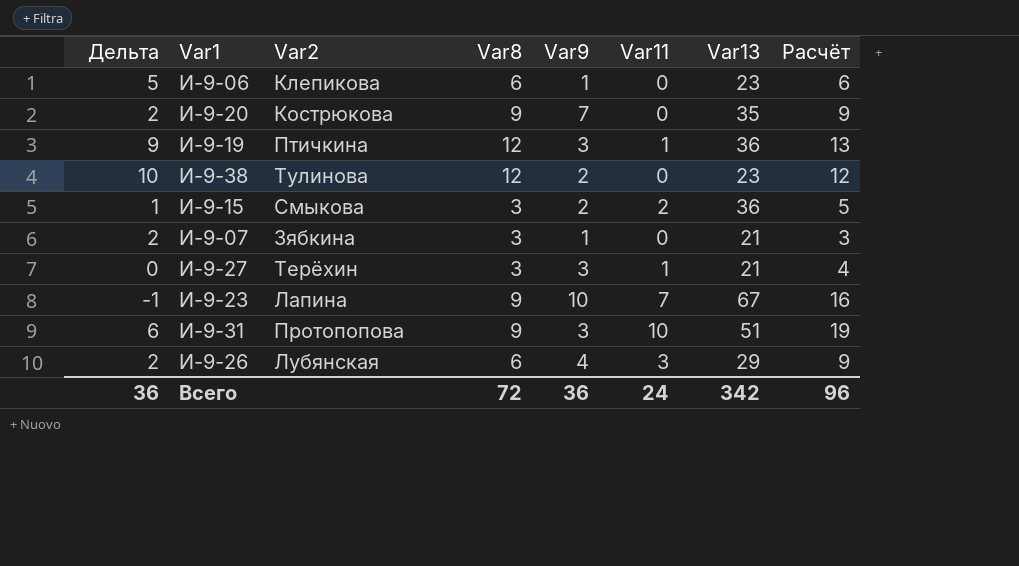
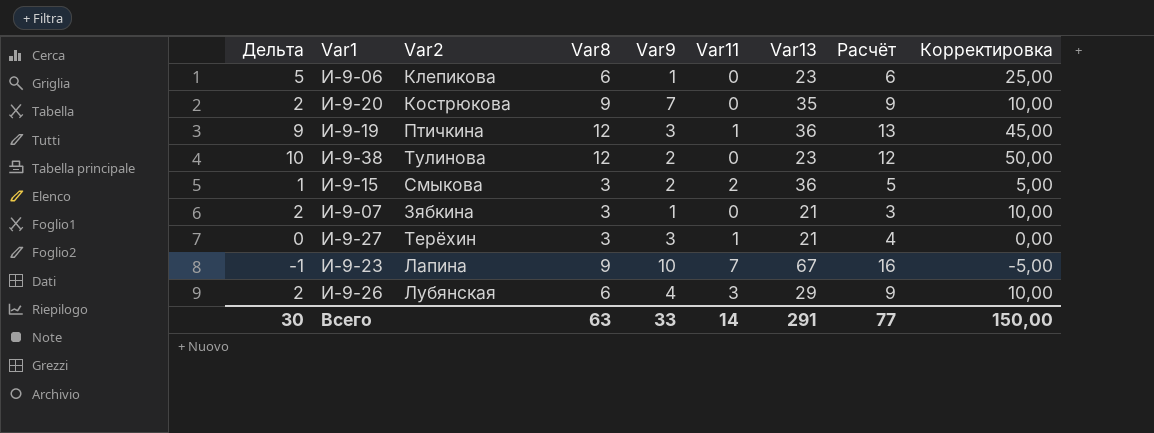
column Корректировка | formula: none -> [Дельта] * 5
row И-9-31: 6 | Протопопова | 9 | 3 | 10 | 51 | 19 -> none
Всего | Дельта: 36 -> 30
Всего | Var8: 72 -> 63
Всего | Var9: 36 -> 33
Всего | Var11: 24 -> 14
Всего | Var13: 342 -> 291
Всего | Расчёт: 96 -> 77

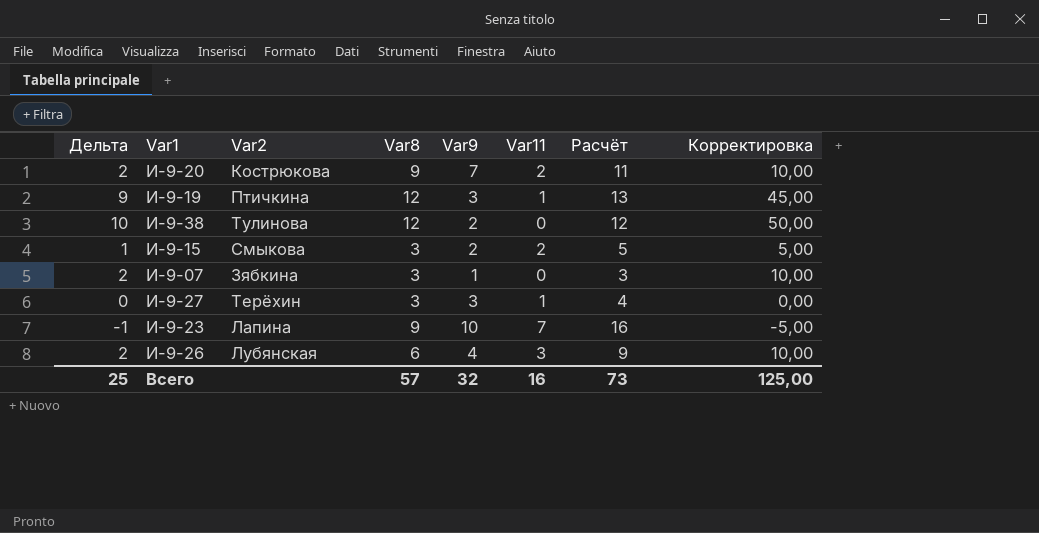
column Var13 | position: 7 -> none
row И-9-06: 5 | Клепикова | 6 | 1 | 0 | 23 | 6 | 25,00 -> none
И-9-20 | Var11: 0 -> 2
И-9-20 | Расчёт: 9 -> 11
Всего | Дельта: 30 -> 25
Всего | Var8: 63 -> 57
Всего | Var9: 33 -> 32
Всего | Var11: 14 -> 16
Всего | Расчёт: 77 -> 73
Всего | Корректировка: 150,00 -> 125,00

